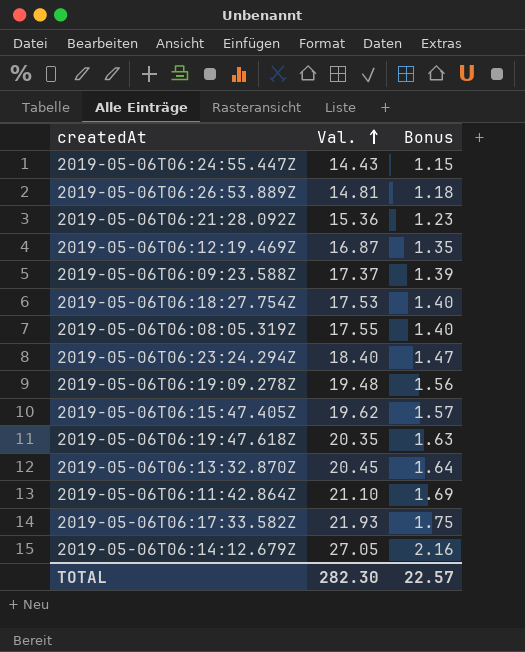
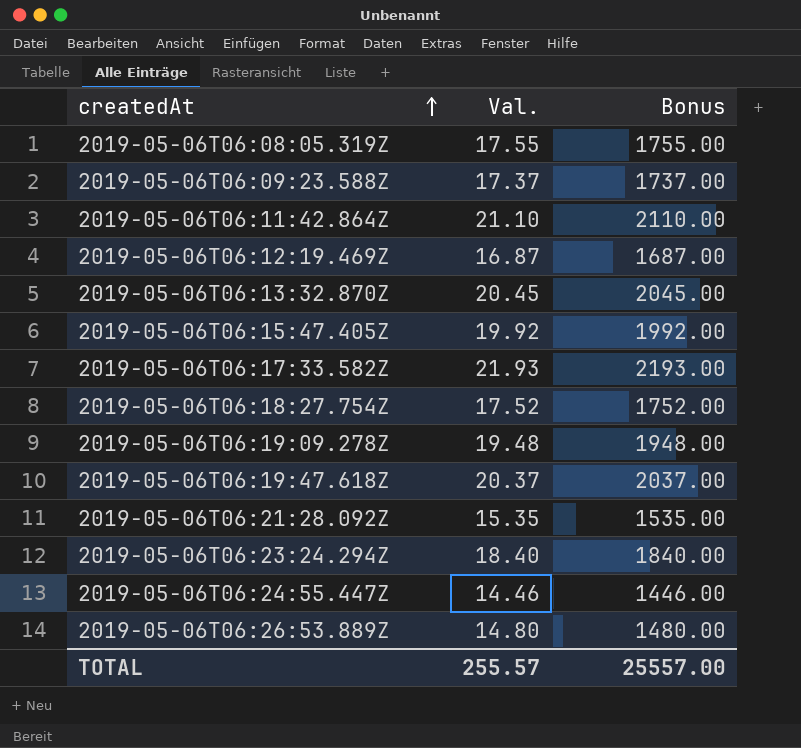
row order: Val. ascending -> createdAt ascending
column Bonus | formula: [Val.] * 0.08 -> [Val.] * 100
row 2019-05-06T06:14:12.679Z: 27.05 | 2.16 -> none
2019-05-06T06:15:47.405Z | Val.: 19.62 -> 19.92
2019-05-06T06:18:27.754Z | Val.: 17.53 -> 17.52
2019-05-06T06:19:47.618Z | Val.: 20.35 -> 20.37
2019-05-06T06:21:28.092Z | Val.: 15.36 -> 15.35
2019-05-06T06:24:55.447Z | Val.: 14.43 -> 14.46
2019-05-06T06:26:53.889Z | Val.: 14.81 -> 14.80
TOTAL | Val.: 282.30 -> 255.57
TOTAL | Bonus: 22.57 -> 25557.00

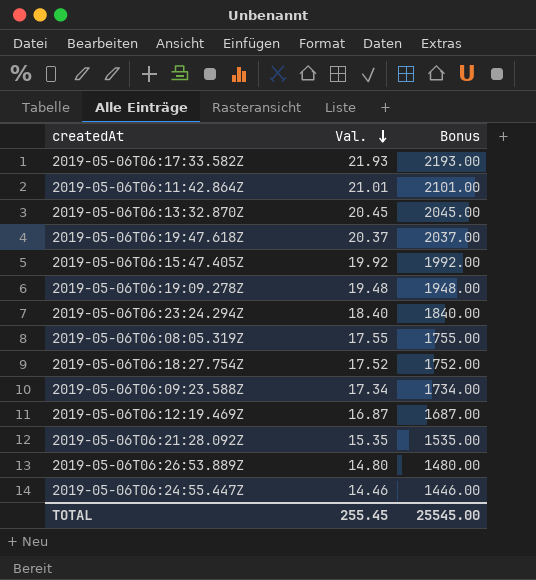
row order: createdAt ascending -> Val. descending
2019-05-06T06:11:42.864Z | Val.: 21.10 -> 21.01
2019-05-06T06:11:42.864Z | Bonus: 2110.00 -> 2101.00
2019-05-06T06:09:23.588Z | Val.: 17.37 -> 17.34
2019-05-06T06:09:23.588Z | Bonus: 1737.00 -> 1734.00
TOTAL | Val.: 255.57 -> 255.45
TOTAL | Bonus: 25557.00 -> 25545.00

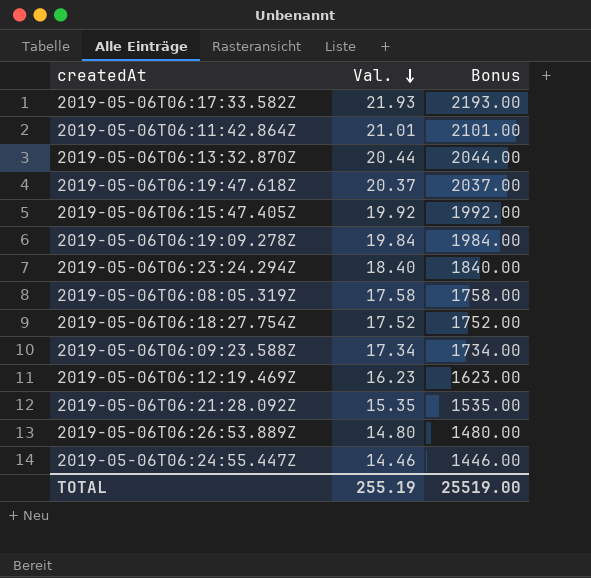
2019-05-06T06:13:32.870Z | Val.: 20.45 -> 20.44
2019-05-06T06:13:32.870Z | Bonus: 2045.00 -> 2044.00
2019-05-06T06:19:09.278Z | Val.: 19.48 -> 19.84
2019-05-06T06:19:09.278Z | Bonus: 1948.00 -> 1984.00
2019-05-06T06:08:05.319Z | Val.: 17.55 -> 17.58
2019-05-06T06:08:05.319Z | Bonus: 1755.00 -> 1758.00
2019-05-06T06:12:19.469Z | Val.: 16.87 -> 16.23
2019-05-06T06:12:19.469Z | Bonus: 1687.00 -> 1623.00
TOTAL | Val.: 255.45 -> 255.19
TOTAL | Bonus: 25545.00 -> 25519.00

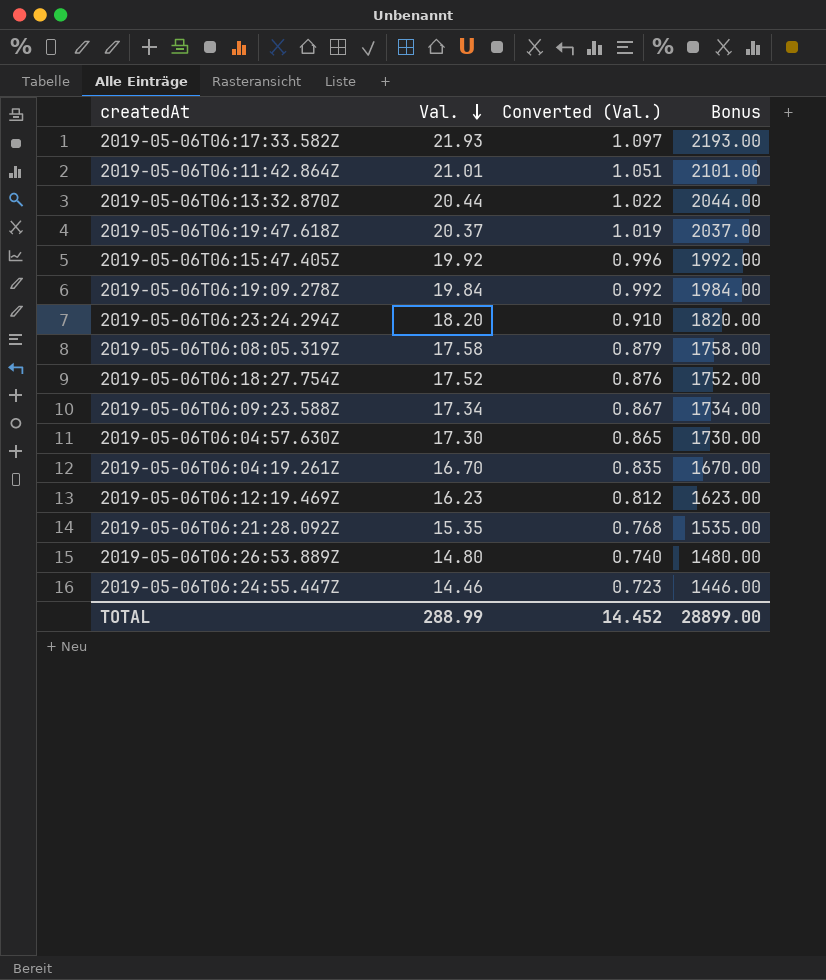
column Converted (Val.) | formula: none -> [Val.] * 0.05
2019-05-06T06:23:24.294Z | Val.: 18.40 -> 18.20
2019-05-06T06:23:24.294Z | Bonus: 1840.00 -> 1820.00
row 2019-05-06T06:04:57.630Z: none -> 17.30 | 0.865 | 1730.00
row 2019-05-06T06:04:19.261Z: none -> 16.70 | 0.835 | 1670.00
TOTAL | Val.: 255.19 -> 288.99
TOTAL | Bonus: 25519.00 -> 28899.00

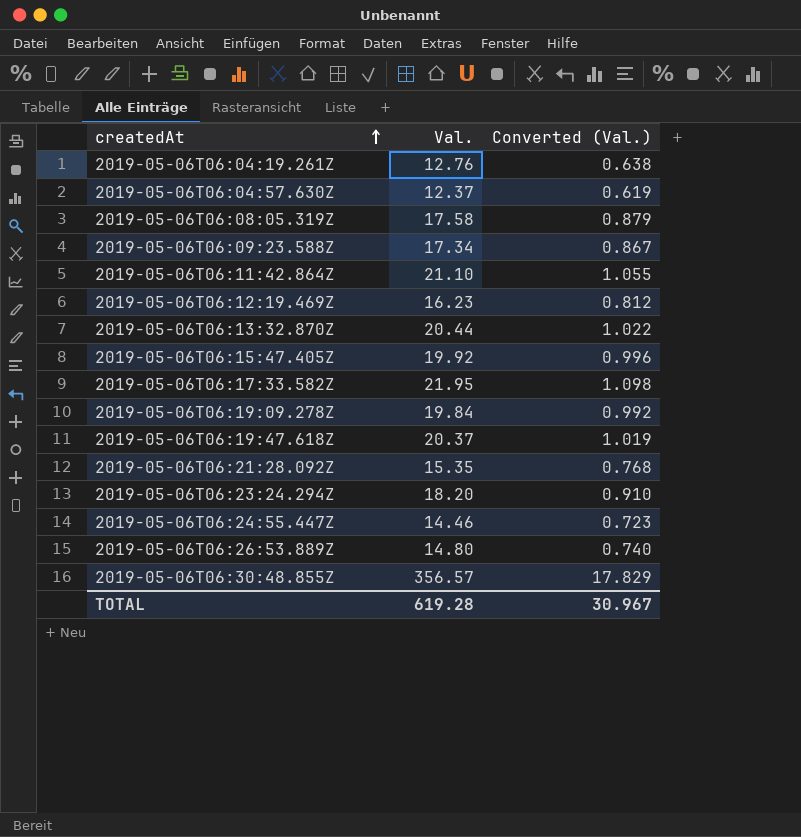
row order: Val. descending -> createdAt ascending
column Bonus | formula: [Val.] * 100 -> none
row 2019-05-06T06:18:27.754Z: 17.52 | 0.876 | 1752.00 -> none
2019-05-06T06:04:19.261Z | Val.: 16.70 -> 12.76
2019-05-06T06:04:19.261Z | Converted (Val.): 0.835 -> 0.638
2019-05-06T06:04:57.630Z | Val.: 17.30 -> 12.37
2019-05-06T06:04:57.630Z | Converted (Val.): 0.865 -> 0.619
2019-05-06T06:11:42.864Z | Val.: 21.01 -> 21.10
2019-05-06T06:11:42.864Z | Converted (Val.): 1.051 -> 1.055
2019-05-06T06:17:33.582Z | Val.: 21.93 -> 21.95
2019-05-06T06:17:33.582Z | Converted (Val.): 1.097 -> 1.098
row 2019-05-06T06:30:48.855Z: none -> 356.57 | 17.829
TOTAL | Val.: 288.99 -> 619.28
TOTAL | Converted (Val.): 14.452 -> 30.967

